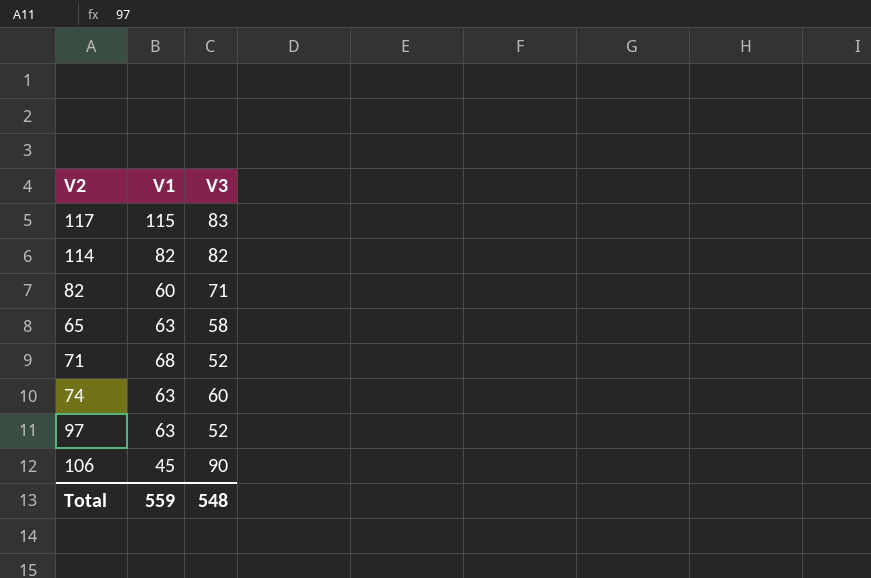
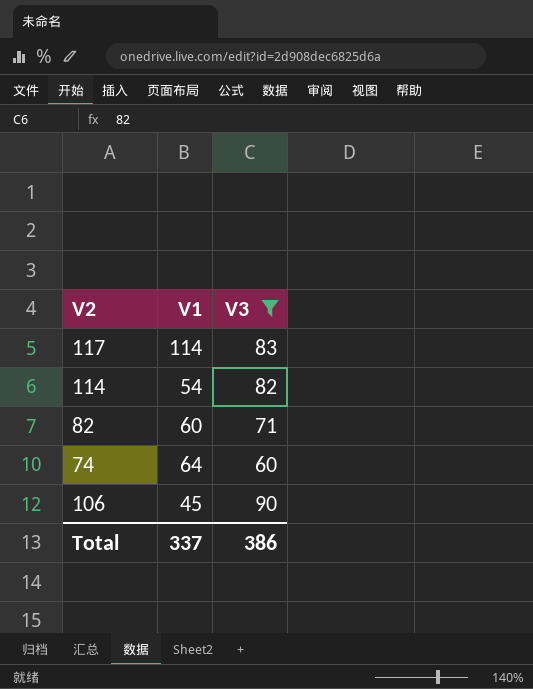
filter: none -> V3 >= 60
117 | V1: 115 -> 114
114 | V1: 82 -> 54
74 | V1: 63 -> 64
Total | V1: 559 -> 337
Total | V3: 548 -> 386

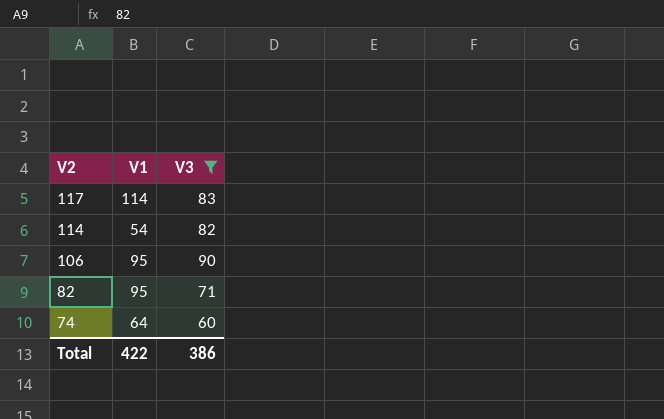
row order: none -> V2 descending
106 | V1: 45 -> 95
82 | V1: 60 -> 95
Total | V1: 337 -> 422

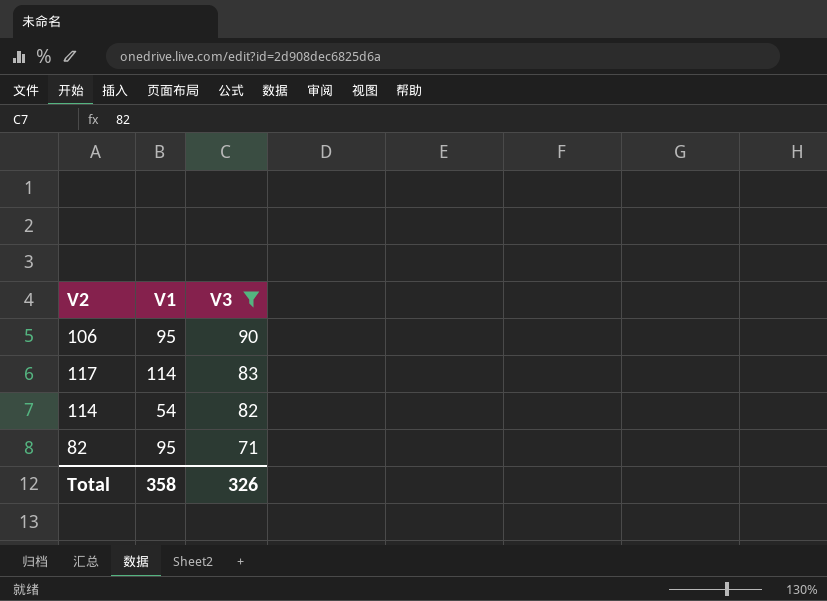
row order: V2 descending -> V3 descending
row 74: 64 | 60 -> none
Total | V1: 422 -> 358
Total | V3: 386 -> 326

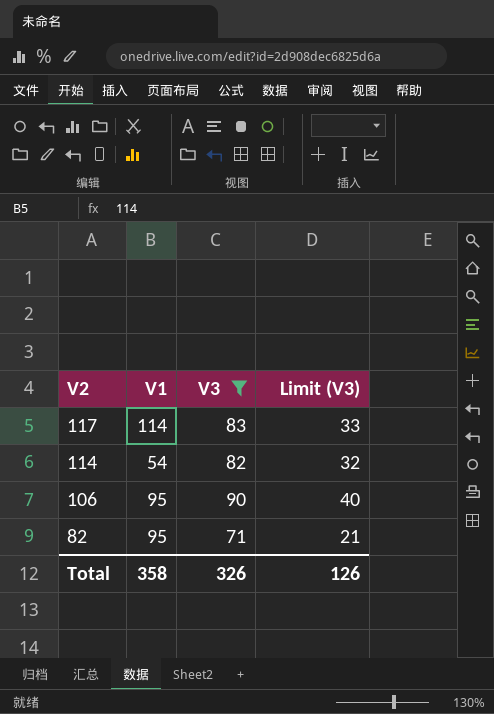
row order: V3 descending -> V2 descending
column Limit (V3) | formula: none -> [V3] - 50

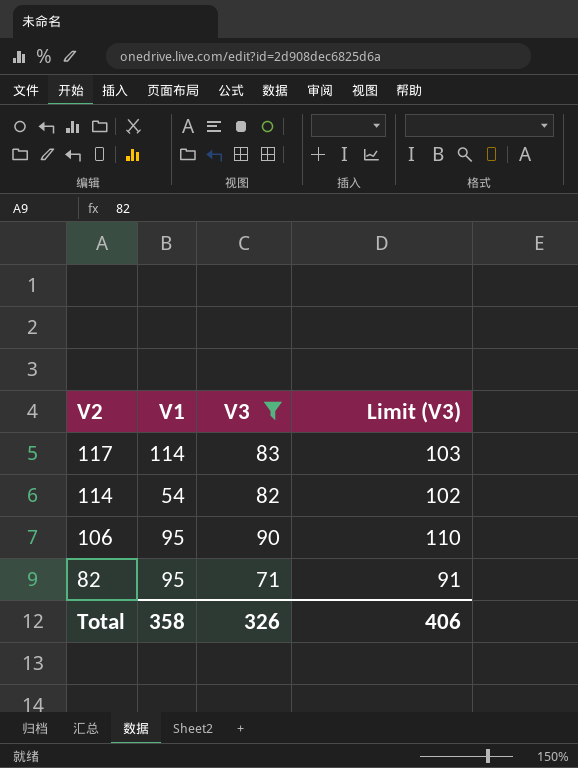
column Limit (V3) | formula: [V3] - 50 -> [V3] + 20
Total | Limit (V3): 126 -> 406

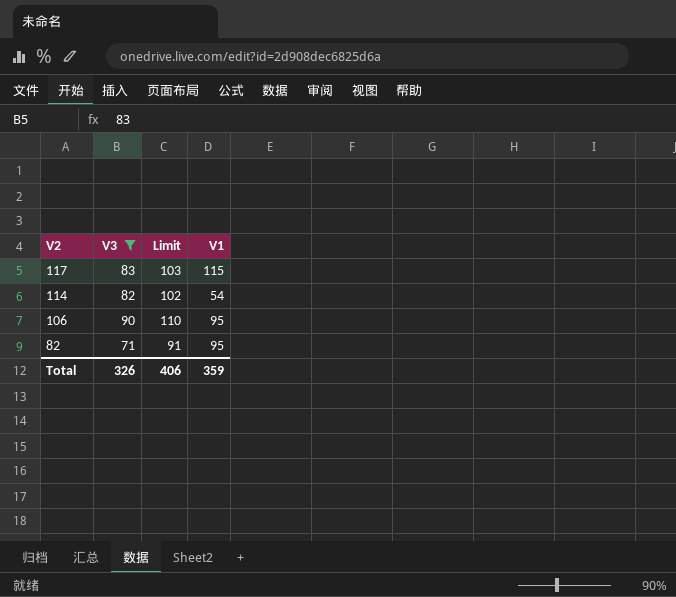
column name: Limit (V3) -> Limit
column V1 | position: 2 -> 4
117 | V1: 114 -> 115
Total | V1: 358 -> 359

